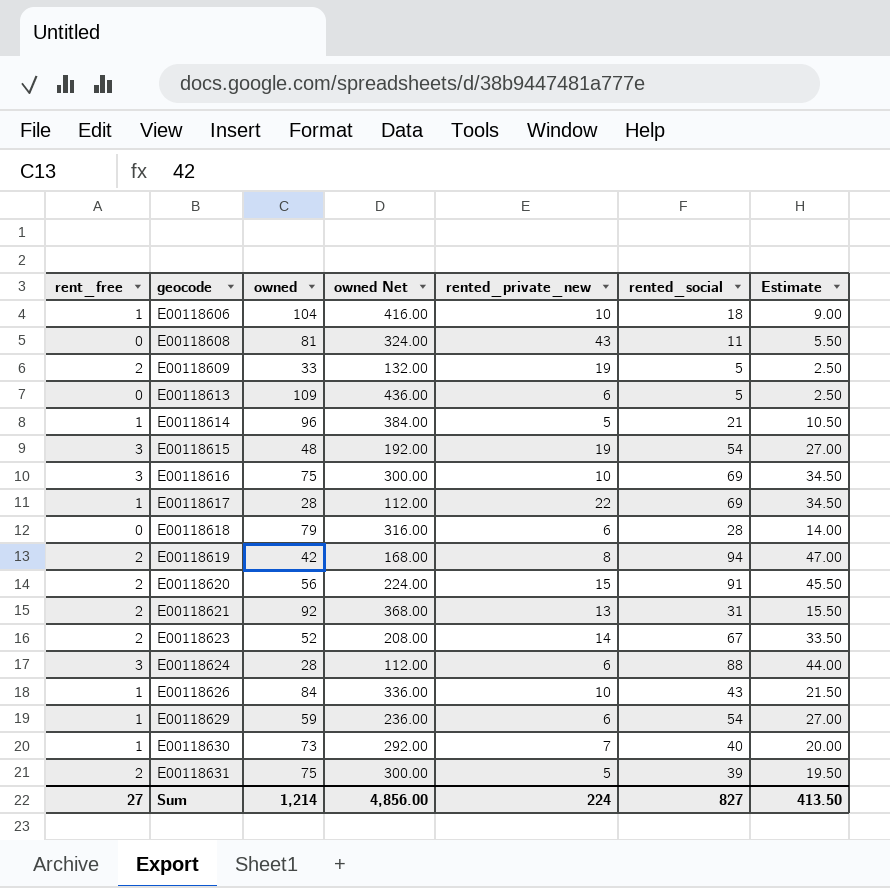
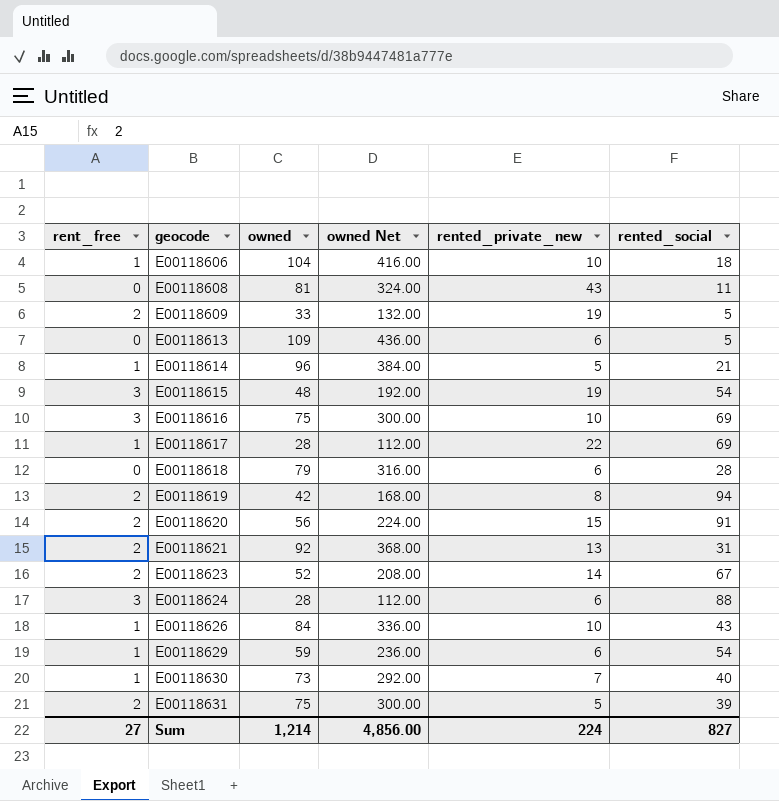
column Estimate | formula: [rented_social] * 0.5 -> none

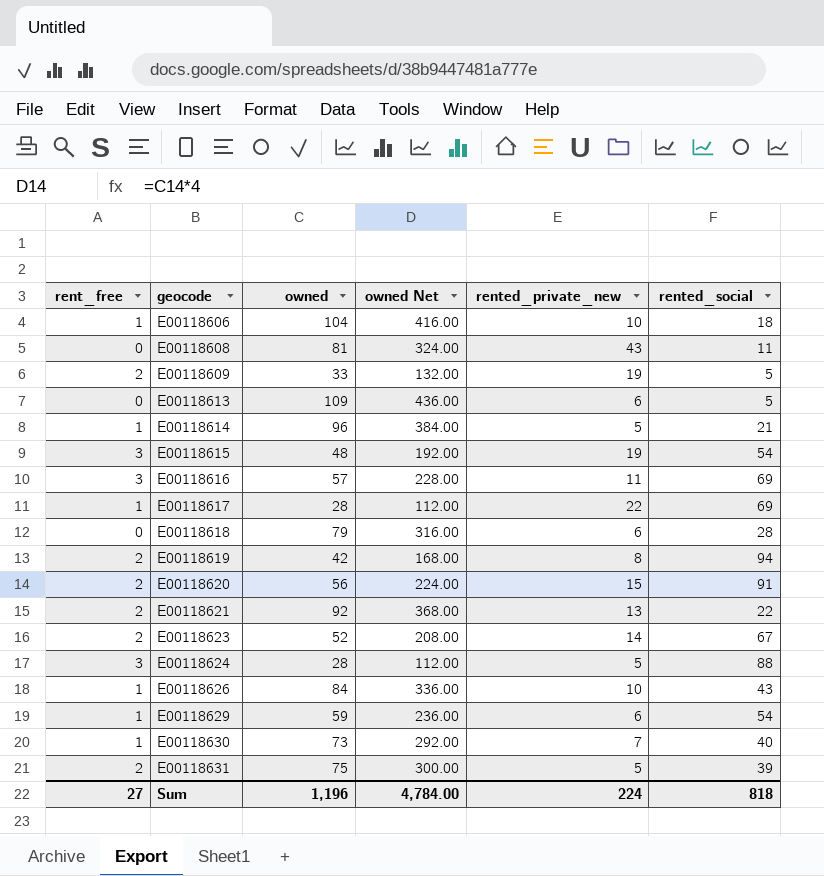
E00118616 | owned: 75 -> 57
E00118616 | owned Net: 300.00 -> 228.00
E00118616 | rented_private_new: 10 -> 11
E00118621 | rented_social: 31 -> 22
E00118624 | rented_private_new: 6 -> 5
Sum | owned: 1,214 -> 1,196
Sum | owned Net: 4,856.00 -> 4,784.00
Sum | rented_social: 827 -> 818

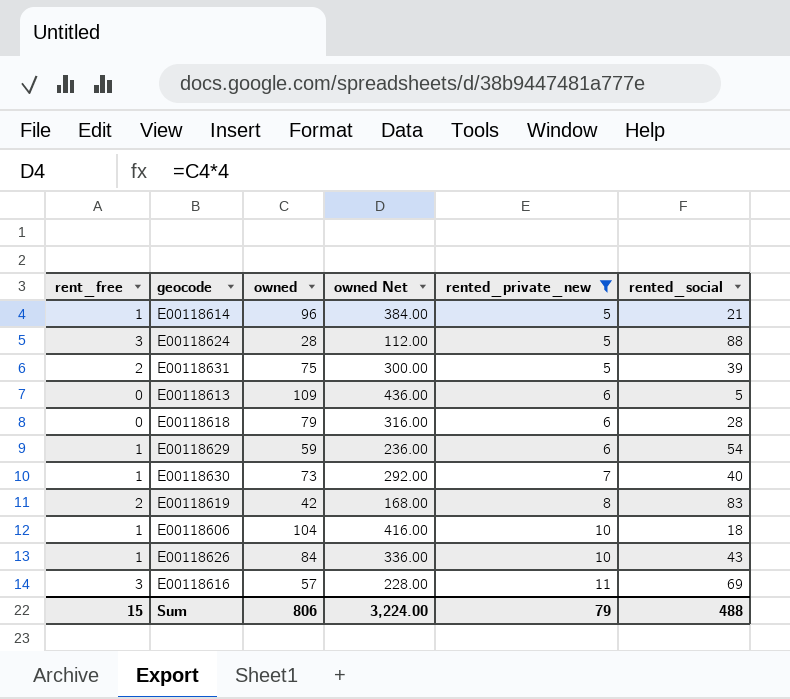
filter: none -> rented_private_new <= 11
row order: geocode ascending -> rented_private_new ascending
E00118619 | rented_social: 94 -> 83
Sum | rent_free: 27 -> 15
Sum | owned: 1,196 -> 806
Sum | owned Net: 4,784.00 -> 3,224.00
Sum | rented_private_new: 224 -> 79
Sum | rented_social: 818 -> 488

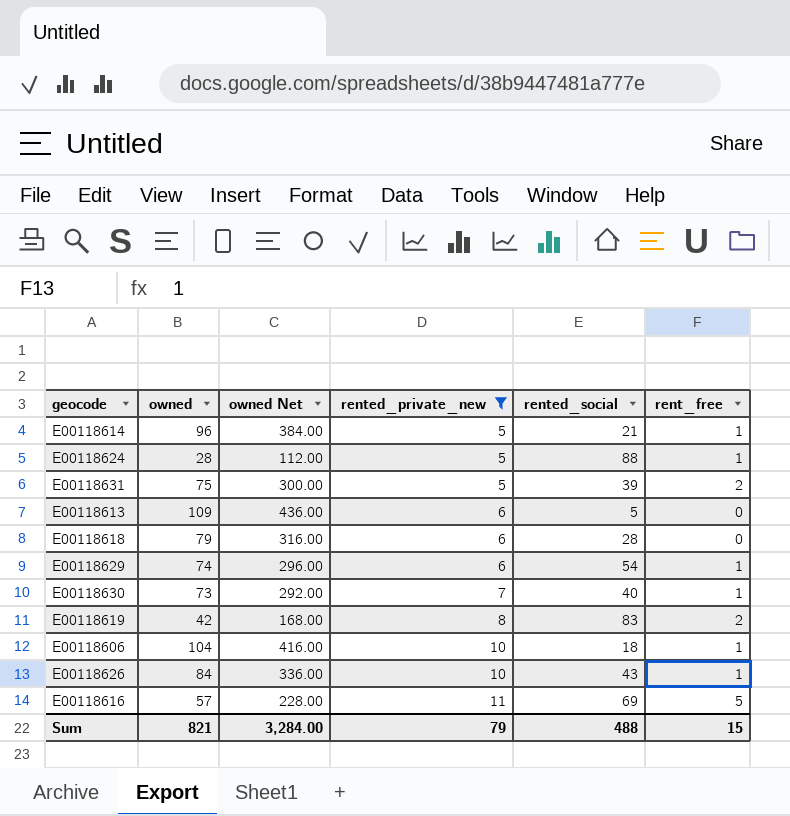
column rent_free | position: 1 -> 6
E00118624 | rent_free: 3 -> 1
E00118629 | owned: 59 -> 74
E00118629 | owned Net: 236.00 -> 296.00
E00118616 | rent_free: 3 -> 5
Sum | owned: 806 -> 821
Sum | owned Net: 3,224.00 -> 3,284.00

